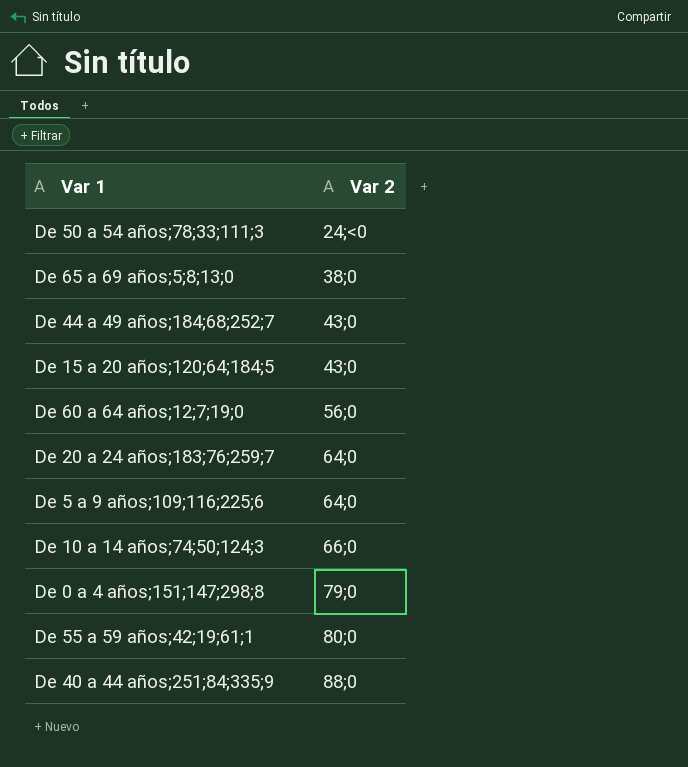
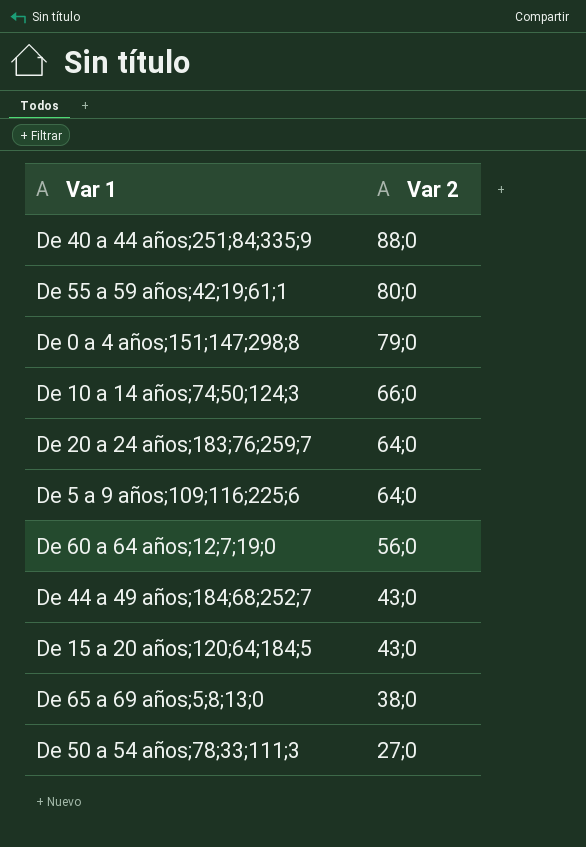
row order: Var 2 ascending -> Var 2 descending
De 50 a 54 años;78;33;111;3 | Var 2: 24;<0 -> 27;0

